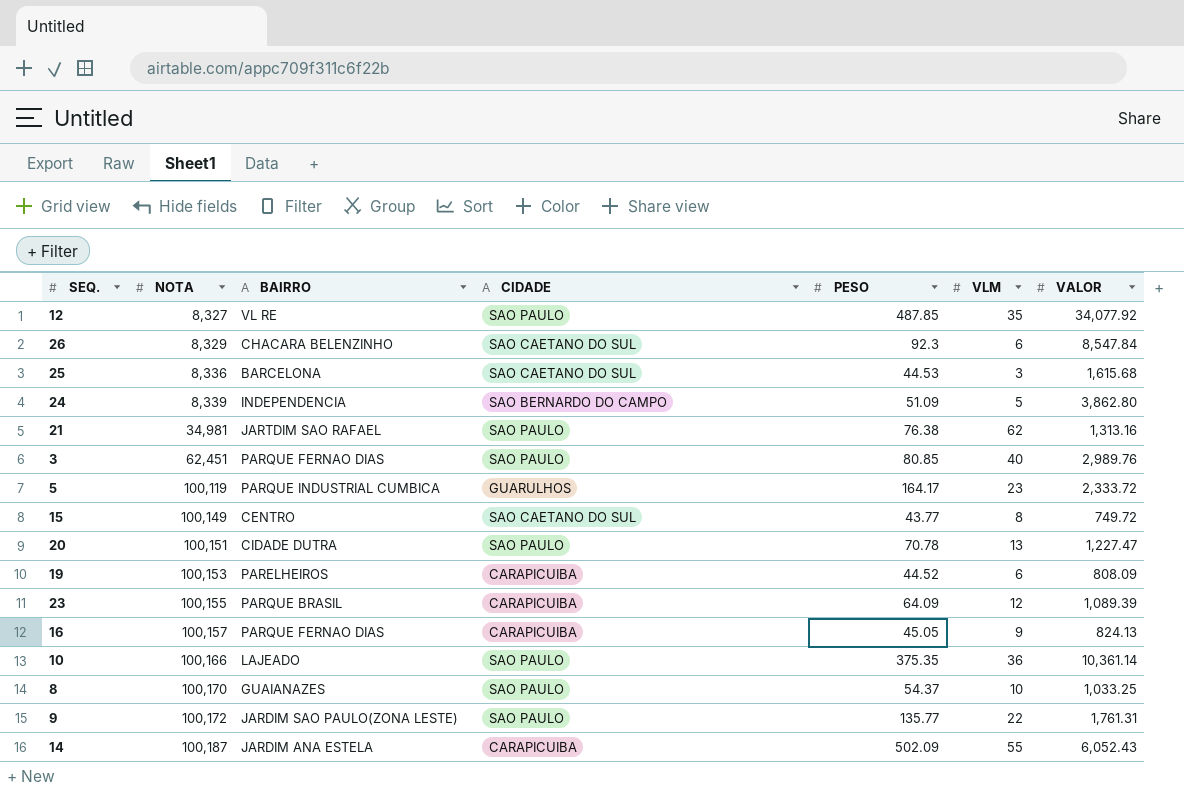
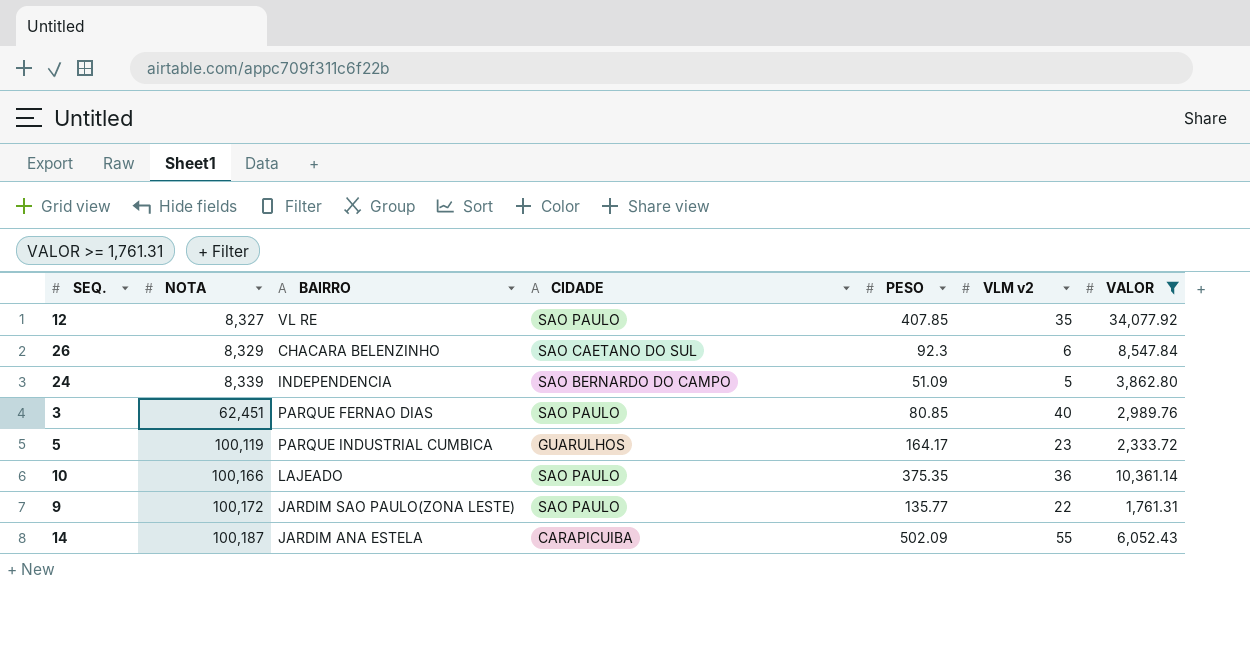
filter: none -> VALOR >= 1,761.31
column name: VLM -> VLM v2
12 | PESO: 487.85 -> 407.85

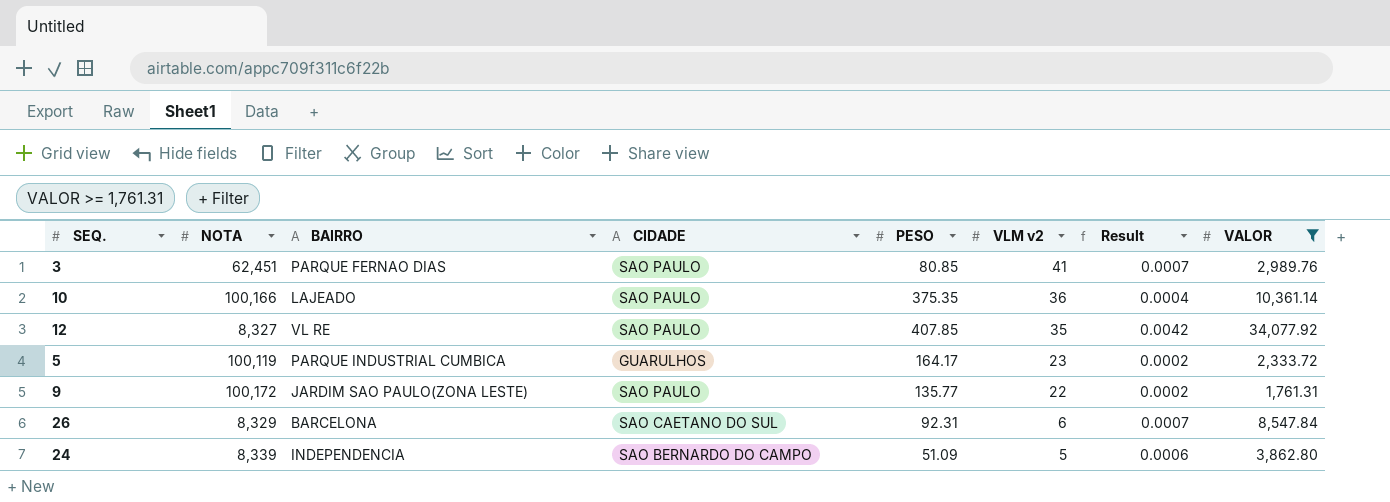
row order: NOTA ascending -> VLM v2 descending
column Result | formula: none -> [VLM v2] / [NOTA]
row 14: 100,187 | JARDIM ANA ESTELA | CARAPICUIBA | 502.09 | 55 | 6,052.43 -> none
3 | VLM v2: 40 -> 41
26 | BAIRRO: CHACARA BELENZINHO -> BARCELONA
26 | PESO: 92.3 -> 92.31

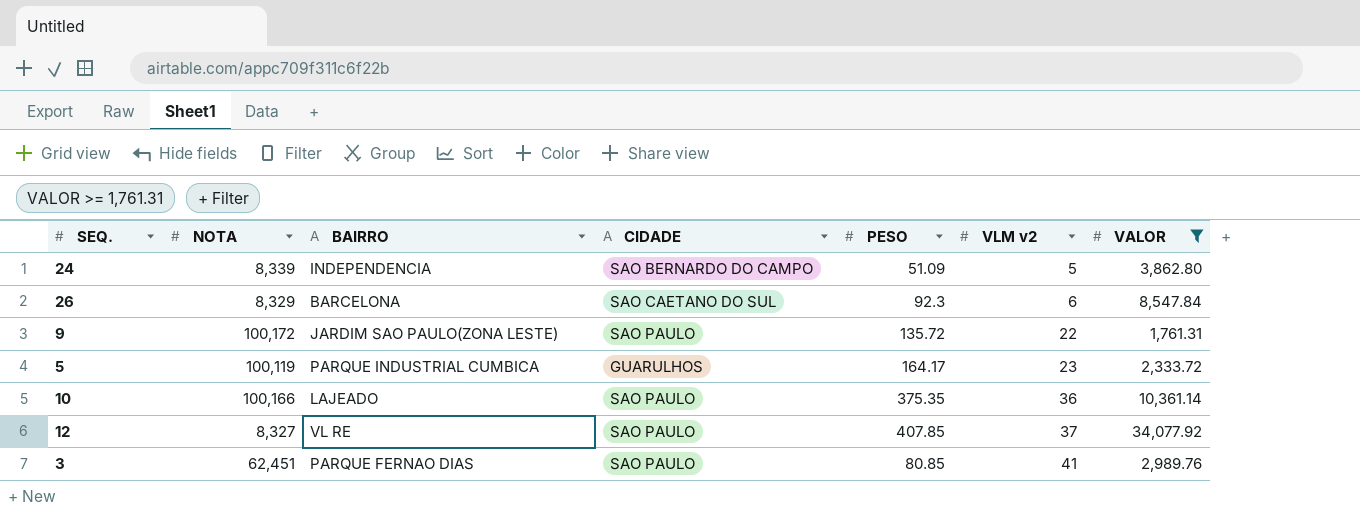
row order: VLM v2 descending -> VLM v2 ascending
column Result | formula: [VLM v2] / [NOTA] -> none
26 | PESO: 92.31 -> 92.3
9 | PESO: 135.77 -> 135.72
12 | VLM v2: 35 -> 37

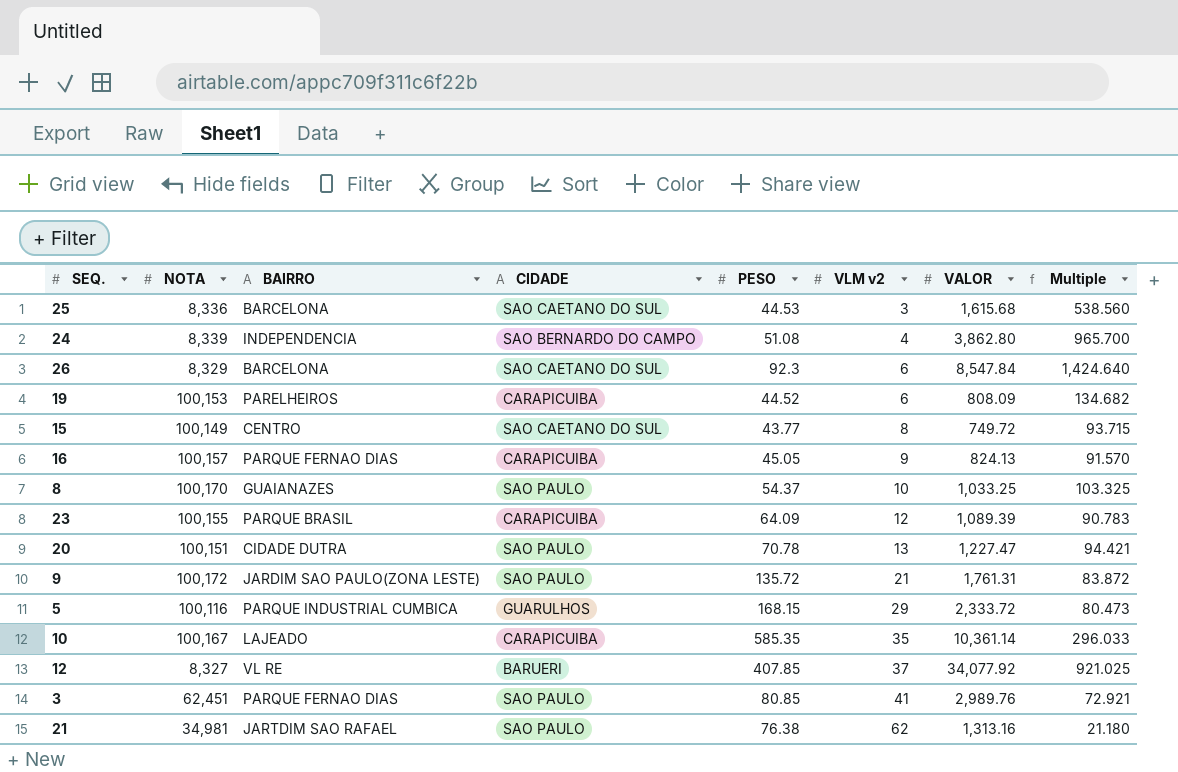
filter: VALOR >= 1,761.31 -> none
column Multiple | formula: none -> [VALOR] / [VLM v2]
24 | PESO: 51.09 -> 51.08
24 | VLM v2: 5 -> 4
9 | VLM v2: 22 -> 21
5 | NOTA: 100,119 -> 100,116
5 | PESO: 164.17 -> 168.15
5 | VLM v2: 23 -> 29
10 | NOTA: 100,166 -> 100,167
10 | CIDADE: SAO PAULO -> CARAPICUIBA
10 | PESO: 375.35 -> 585.35
10 | VLM v2: 36 -> 35
12 | CIDADE: SAO PAULO -> BARUERI

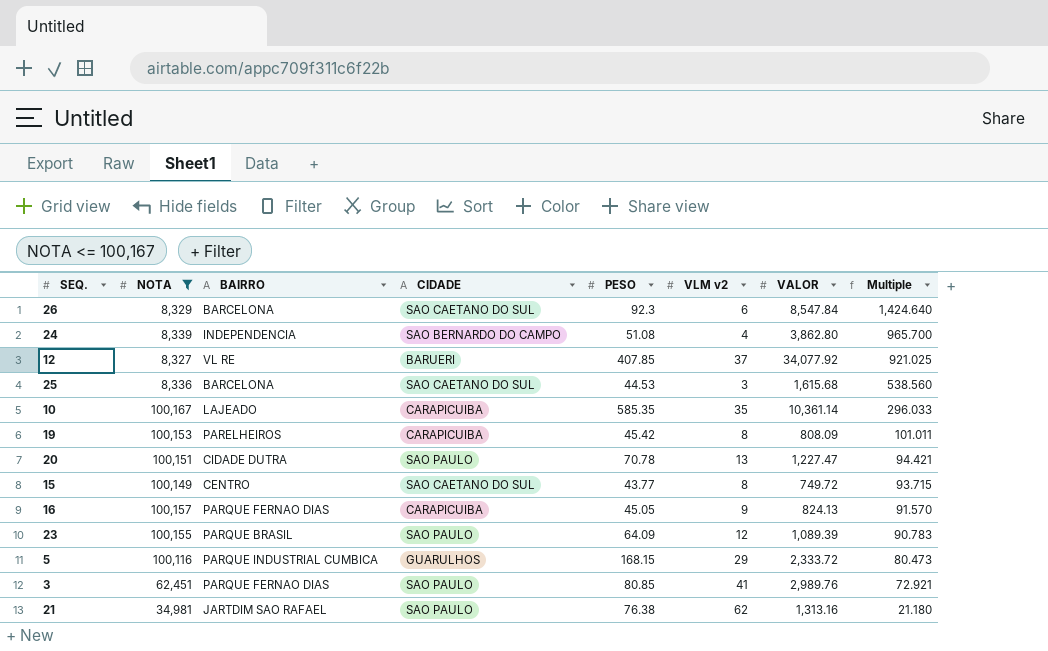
filter: none -> NOTA <= 100,167
row order: VLM v2 ascending -> Multiple descending
19 | PESO: 44.52 -> 45.42
19 | VLM v2: 6 -> 8
19 | Multiple: 134.682 -> 101.011
23 | CIDADE: CARAPICUIBA -> SAO PAULO

